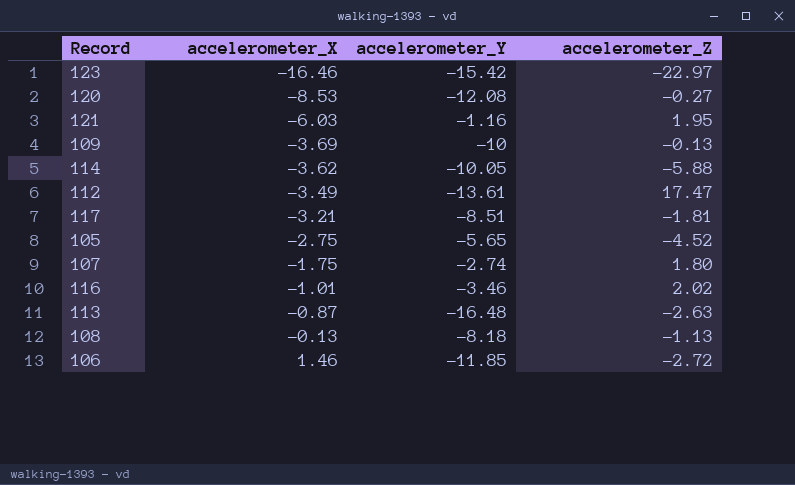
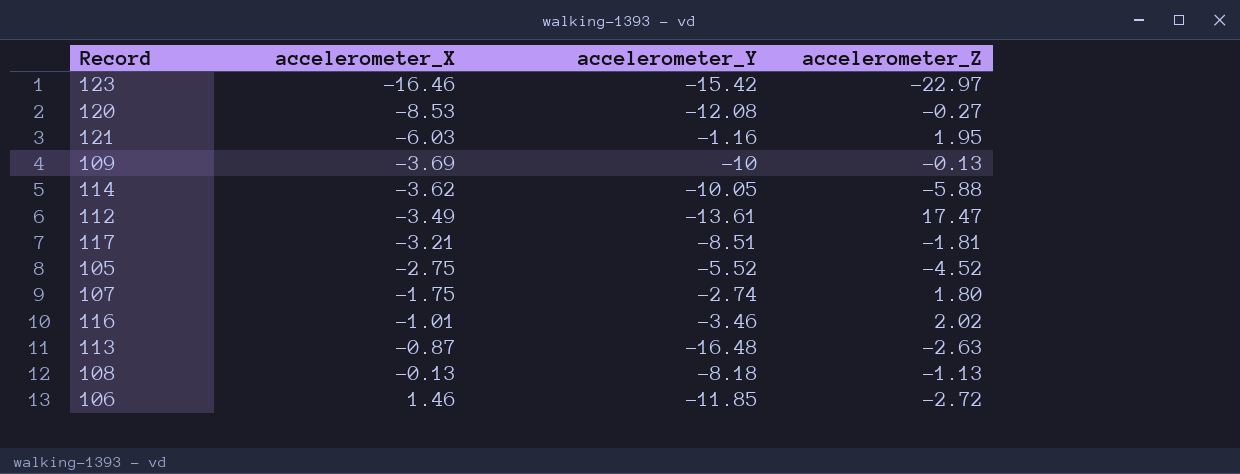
105 | accelerometer_Y: -5.65 -> -5.52

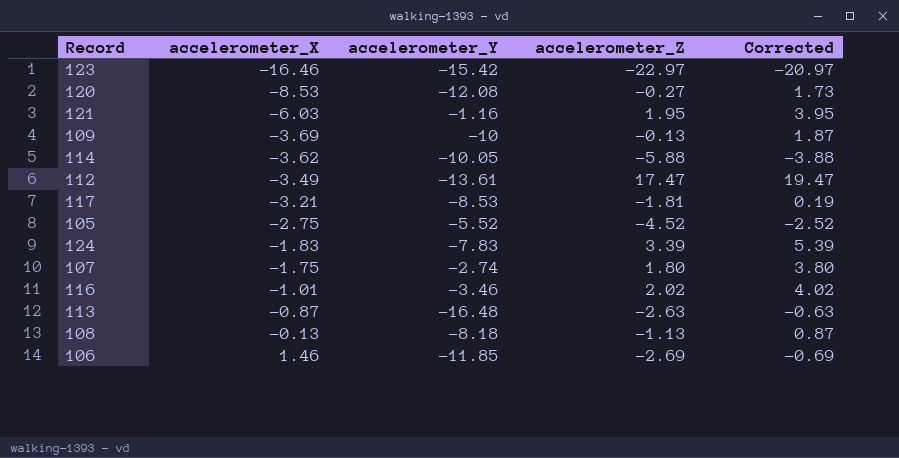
column Corrected | formula: none -> [accelerometer_Z] + 2
117 | accelerometer_Y: -8.51 -> -8.53
row 124: none -> -1.83 | -7.83 | 3.39 | 5.39
106 | accelerometer_Z: -2.72 -> -2.69

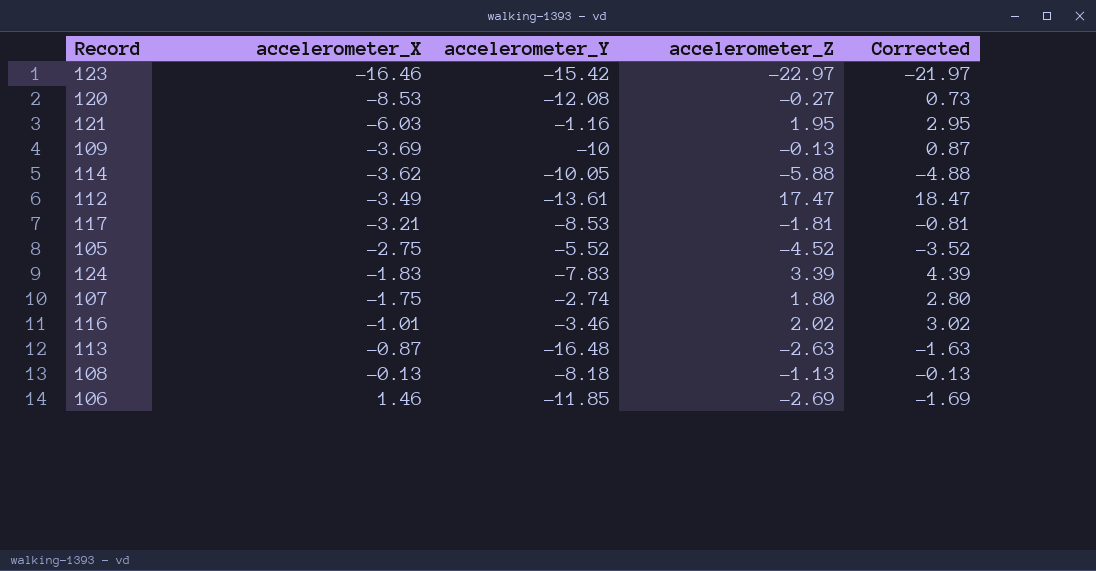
column Corrected | formula: [accelerometer_Z] + 2 -> [accelerometer_Z] + 1

